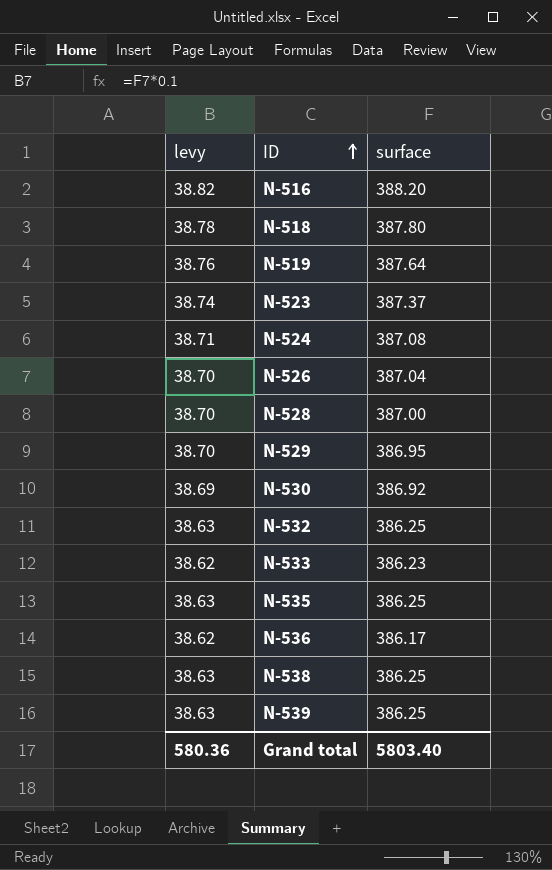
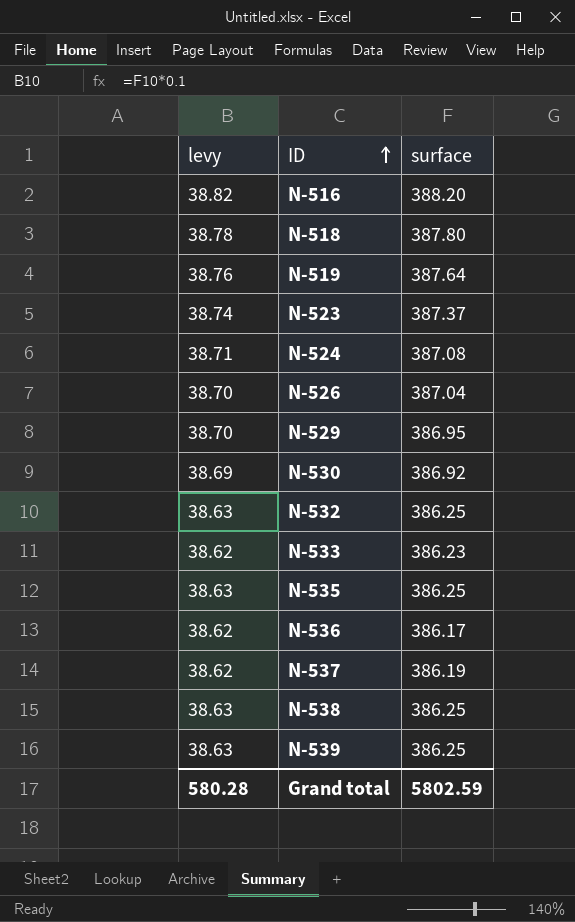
row N-528: 38.70 | 387.00 -> none
row N-537: none -> 38.62 | 386.19
Grand total | levy: 580.36 -> 580.28
Grand total | surface: 5803.40 -> 5802.59

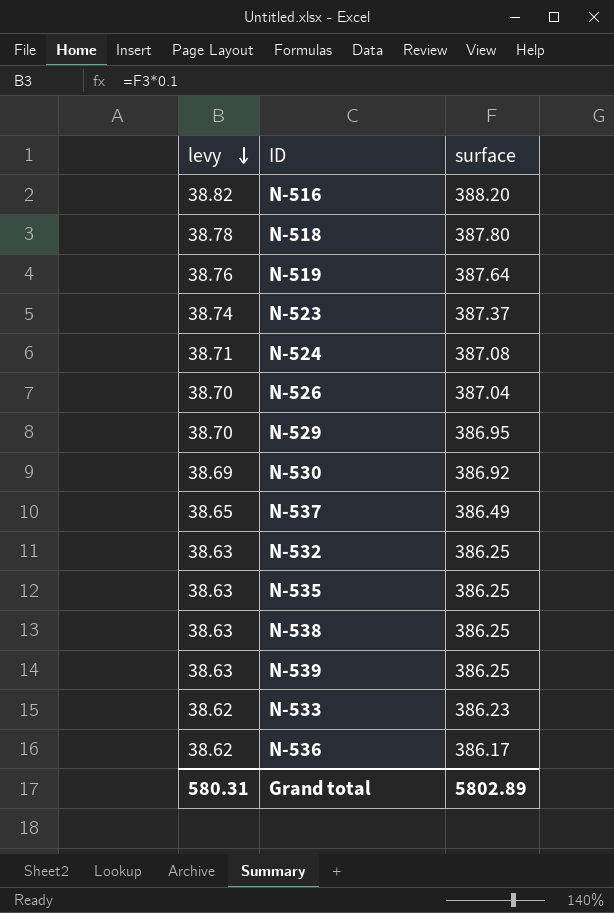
row order: ID ascending -> levy descending
N-537 | levy: 38.62 -> 38.65
N-537 | surface: 386.19 -> 386.49
Grand total | levy: 580.28 -> 580.31
Grand total | surface: 5802.59 -> 5802.89

